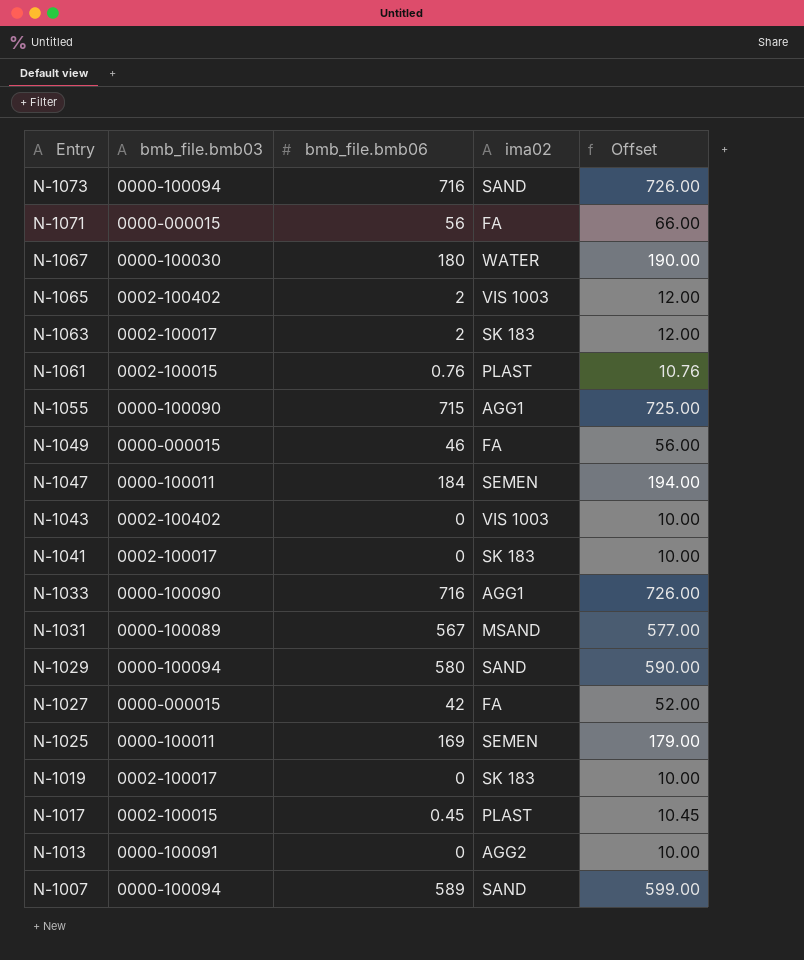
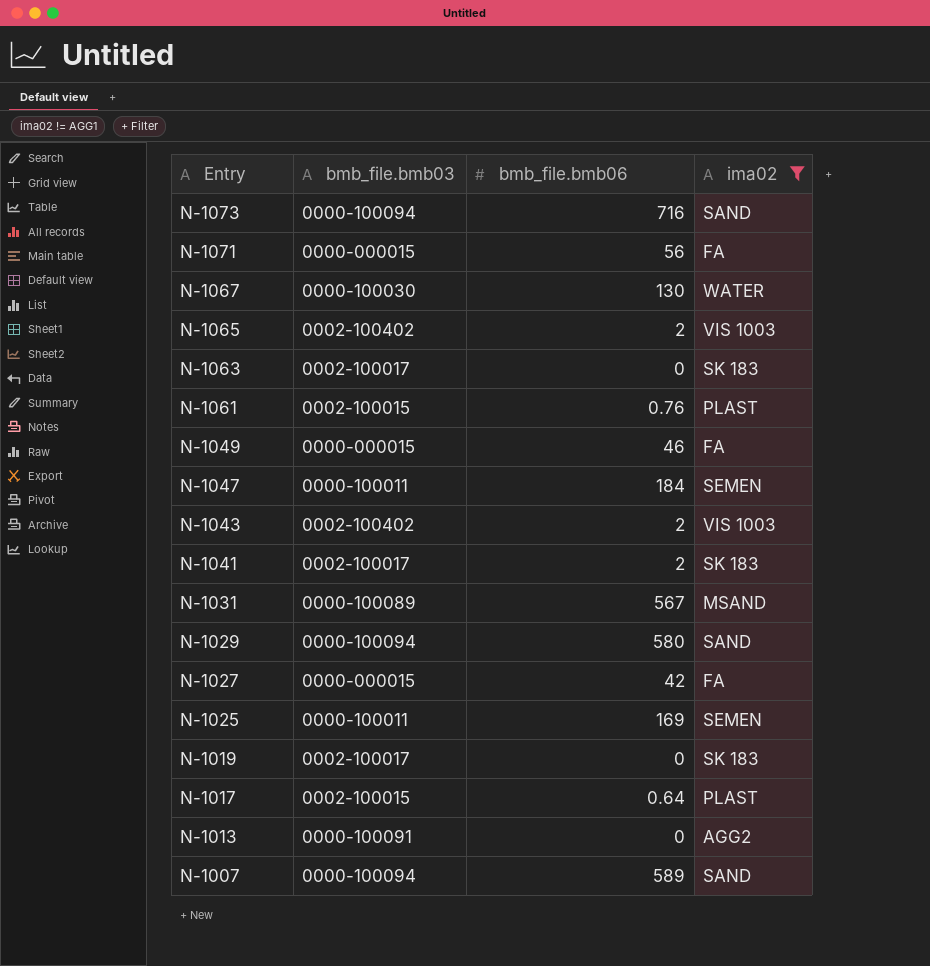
filter: none -> ima02 != AGG1
column Offset | formula: [bmb_file.bmb06] + 10 -> none
N-1067 | bmb_file.bmb06: 180 -> 130
N-1063 | bmb_file.bmb06: 2 -> 0
N-1043 | bmb_file.bmb06: 0 -> 2
N-1041 | bmb_file.bmb06: 0 -> 2
N-1017 | bmb_file.bmb06: 0.45 -> 0.64

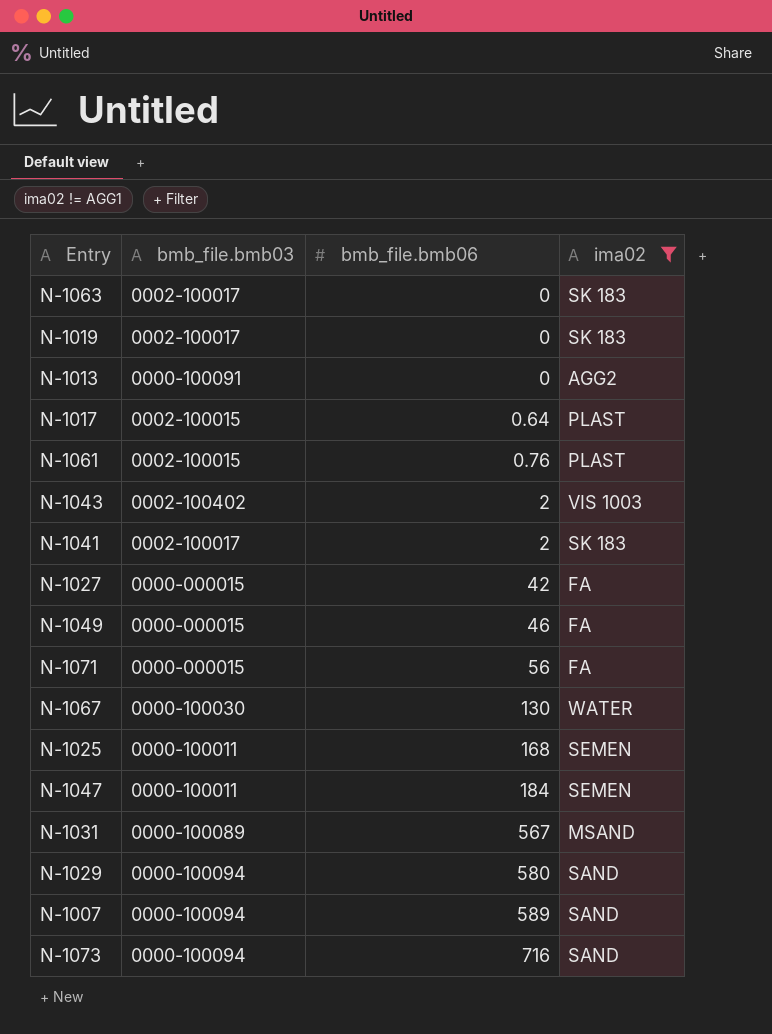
row order: Entry descending -> bmb_file.bmb06 ascending
row N-1065: 0002-100402 | 2 | VIS 1003 -> none
N-1025 | bmb_file.bmb06: 169 -> 168

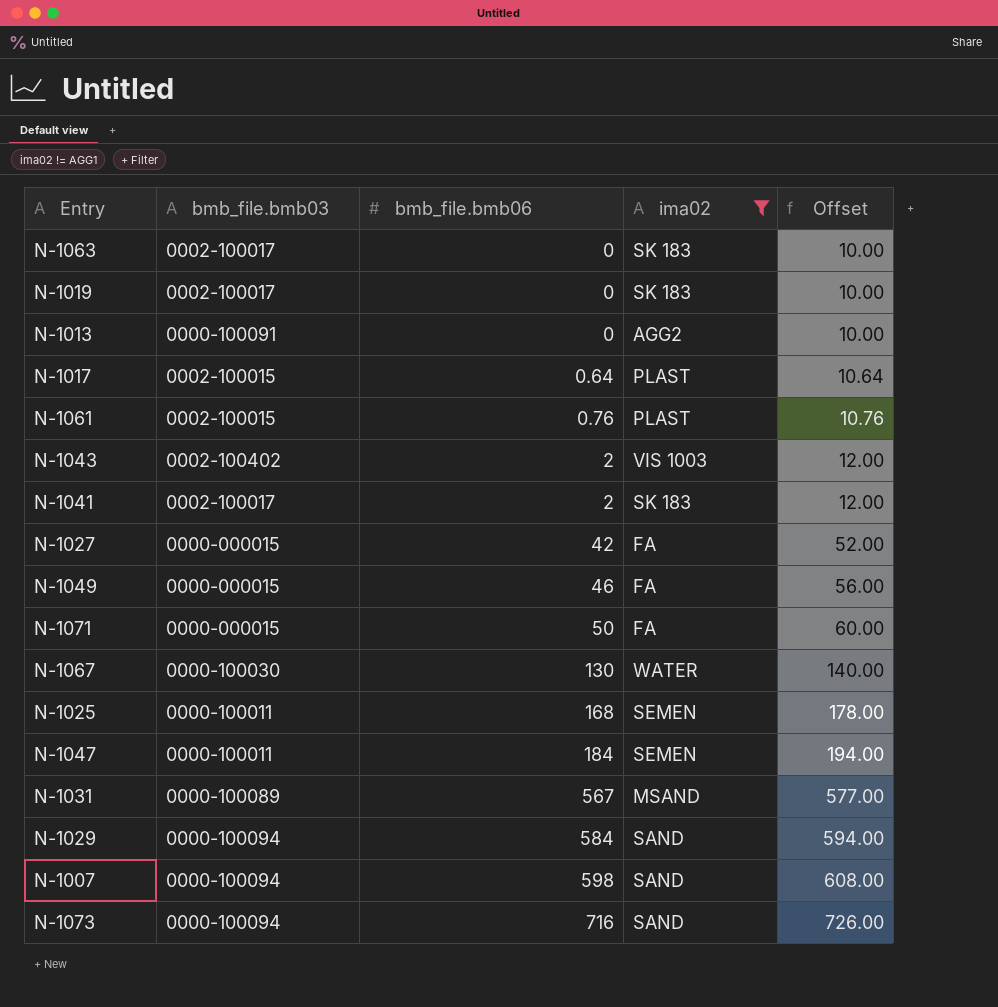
column Offset | formula: none -> [bmb_file.bmb06] + 10
N-1071 | bmb_file.bmb06: 56 -> 50
N-1029 | bmb_file.bmb06: 580 -> 584
N-1007 | bmb_file.bmb06: 589 -> 598

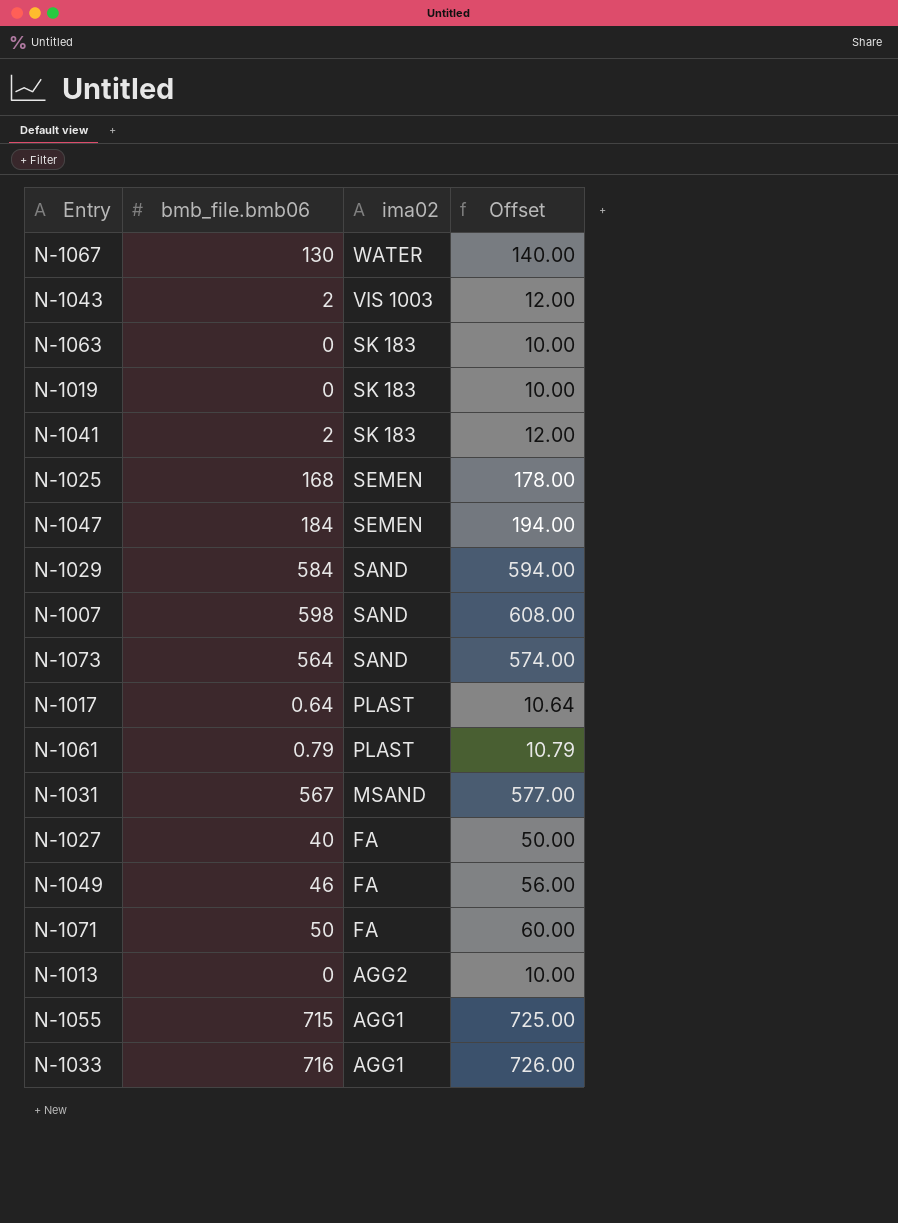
filter: ima02 != AGG1 -> none
row order: bmb_file.bmb06 ascending -> ima02 descending
column bmb_file.bmb03 | position: 2 -> none
N-1073 | bmb_file.bmb06: 716 -> 564
N-1073 | Offset: 726.00 -> 574.00
N-1061 | bmb_file.bmb06: 0.76 -> 0.79
N-1061 | Offset: 10.76 -> 10.79
N-1027 | bmb_file.bmb06: 42 -> 40
N-1027 | Offset: 52.00 -> 50.00

